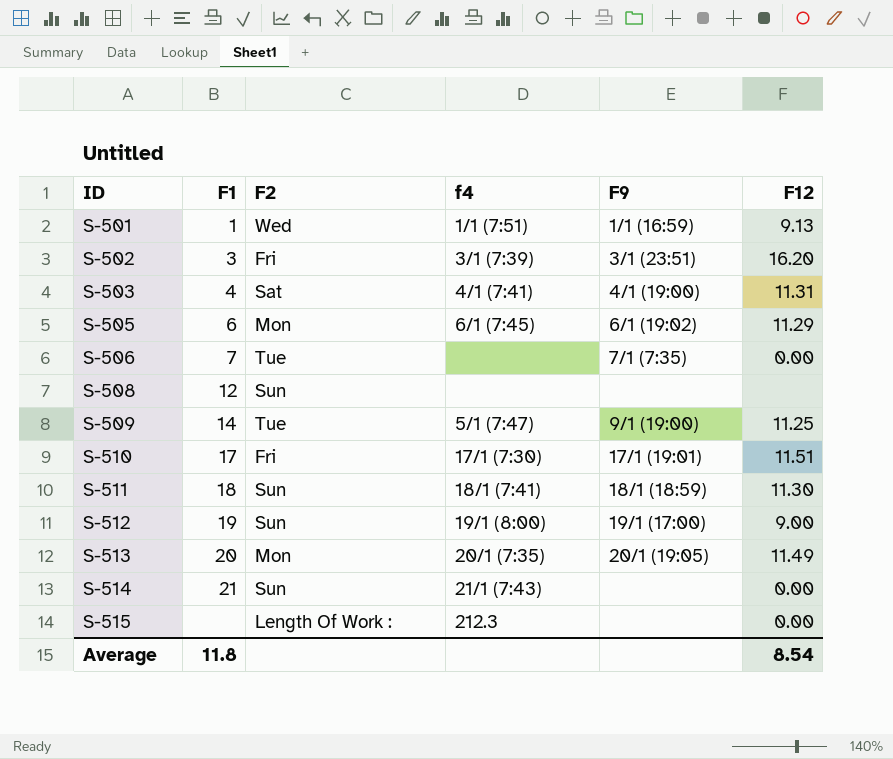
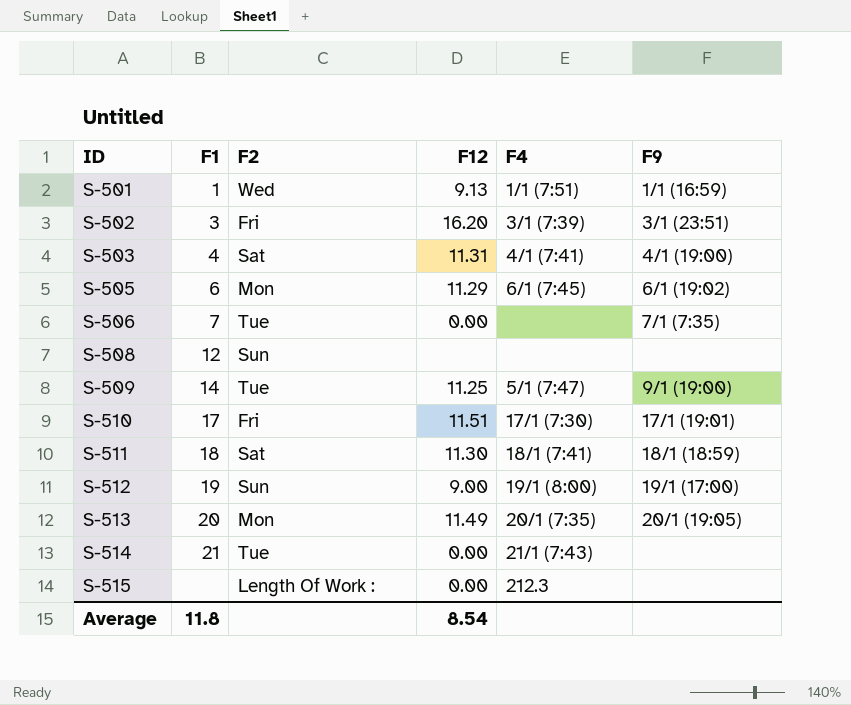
column F12 | position: 6 -> 4
column name: f4 -> F4
S-511 | F2: Sun -> Sat
S-514 | F2: Sun -> Tue

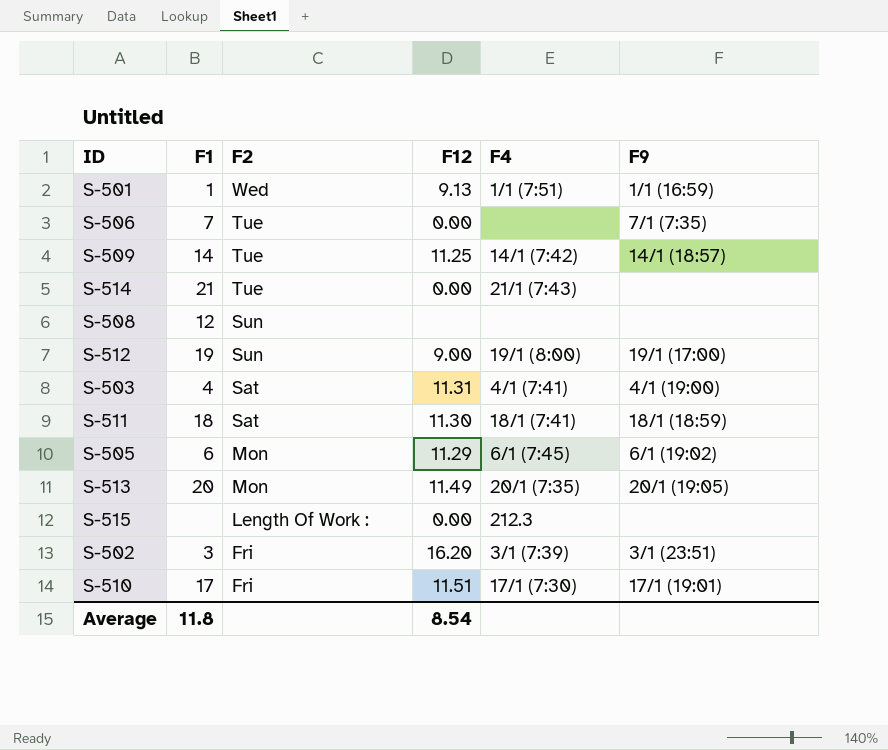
row order: ID ascending -> F2 descending
S-509 | F4: 5/1 (7:47) -> 14/1 (7:42)
S-509 | F9: 9/1 (19:00) -> 14/1 (18:57)

